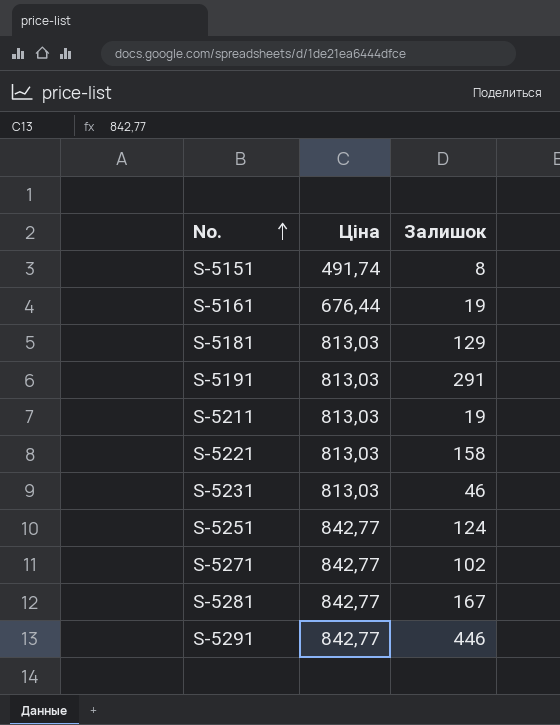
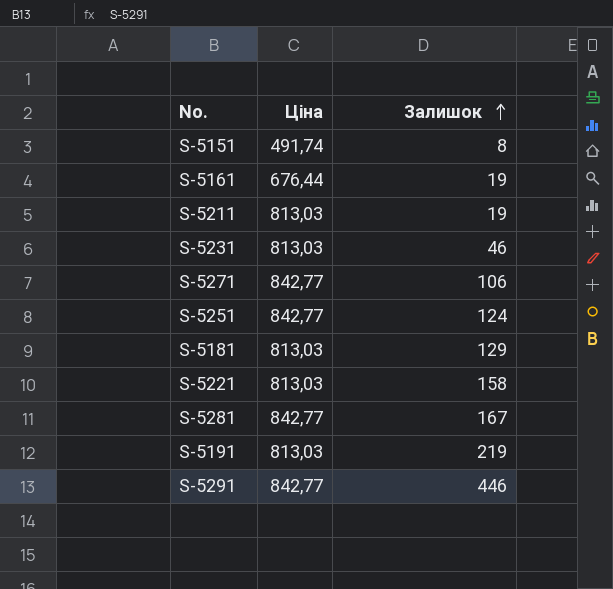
row order: No. ascending -> Залишок ascending
S-5271 | Залишок: 102 -> 106
S-5191 | Залишок: 291 -> 219

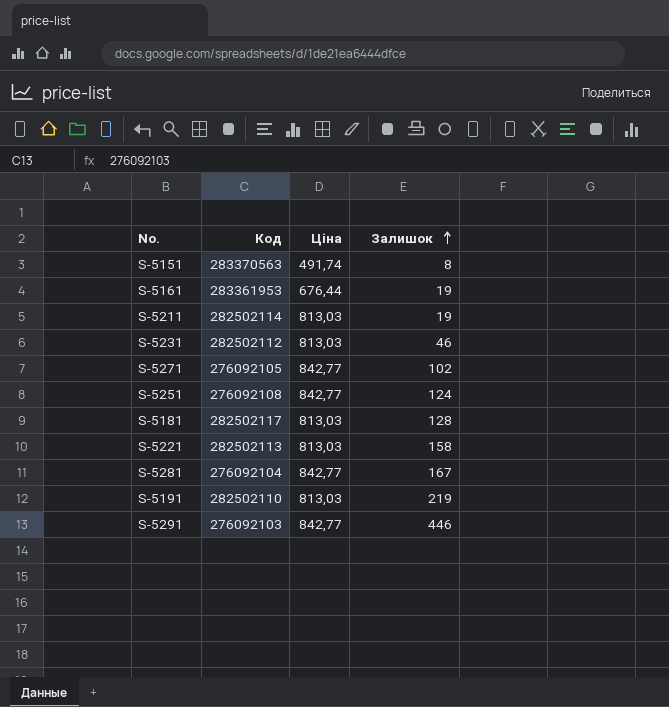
column Код | position: none -> 2
S-5271 | Залишок: 106 -> 102
S-5181 | Залишок: 129 -> 128

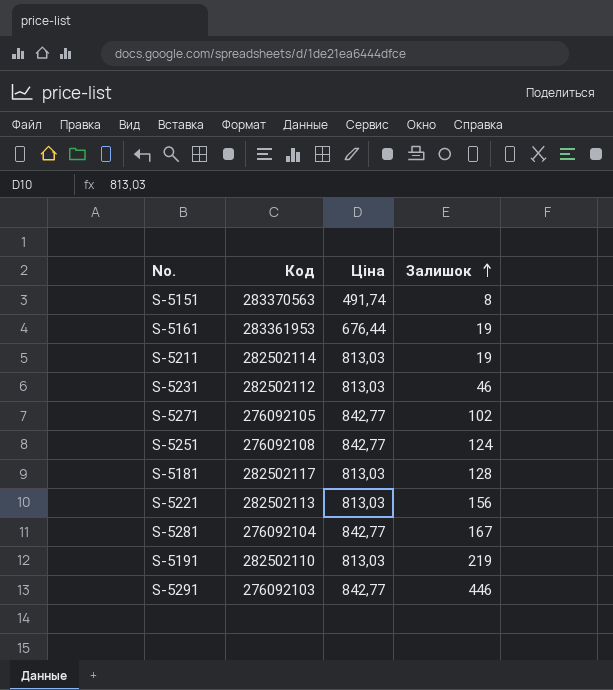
S-5221 | Залишок: 158 -> 156

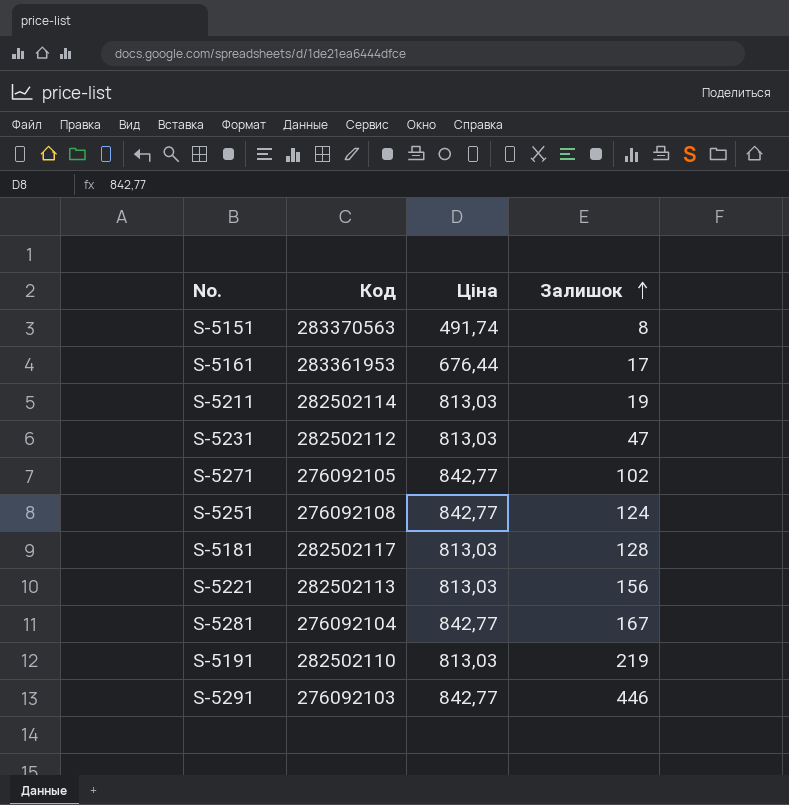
S-5161 | Залишок: 19 -> 17
S-5231 | Залишок: 46 -> 47

